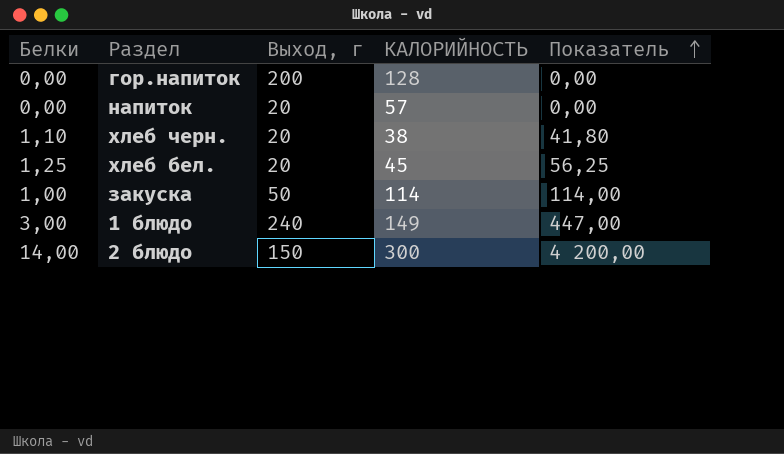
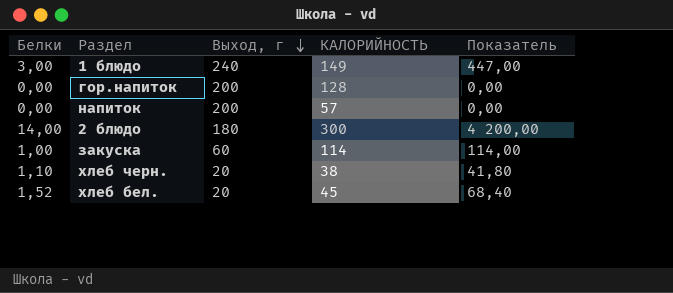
row order: Показатель ascending -> Выход, г descending
напиток | Выход, г: 20 -> 200
2 блюдо | Выход, г: 150 -> 180
закуска | Выход, г: 50 -> 60
хлеб бел. | Белки: 1,25 -> 1,52
хлеб бел. | Показатель: 56,25 -> 68,40

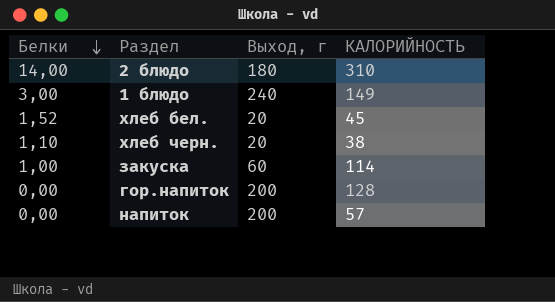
row order: Выход, г descending -> Белки descending
column Показатель | formula: [Белки] * [КАЛОРИЙНОСТЬ] -> none
2 блюдо | КАЛОРИЙНОСТЬ: 300 -> 310

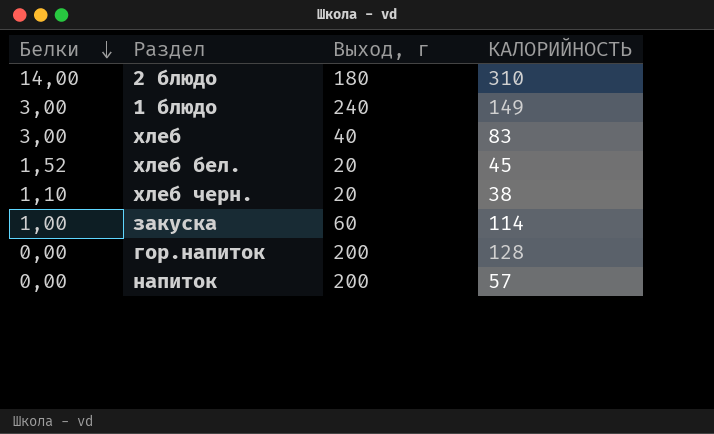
row хлеб: none -> 3,00 | 40 | 83

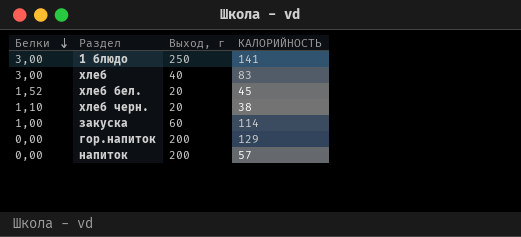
row 2 блюдо: 14,00 | 180 | 310 -> none
1 блюдо | Выход, г: 240 -> 250
1 блюдо | КАЛОРИЙНОСТЬ: 149 -> 141
гор.напиток | КАЛОРИЙНОСТЬ: 128 -> 129

